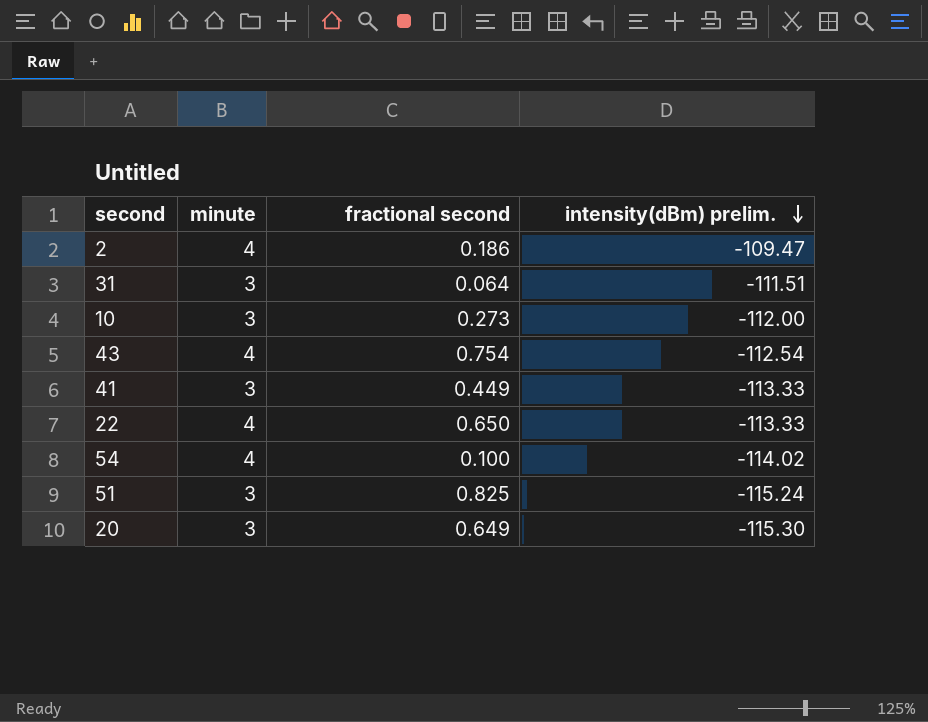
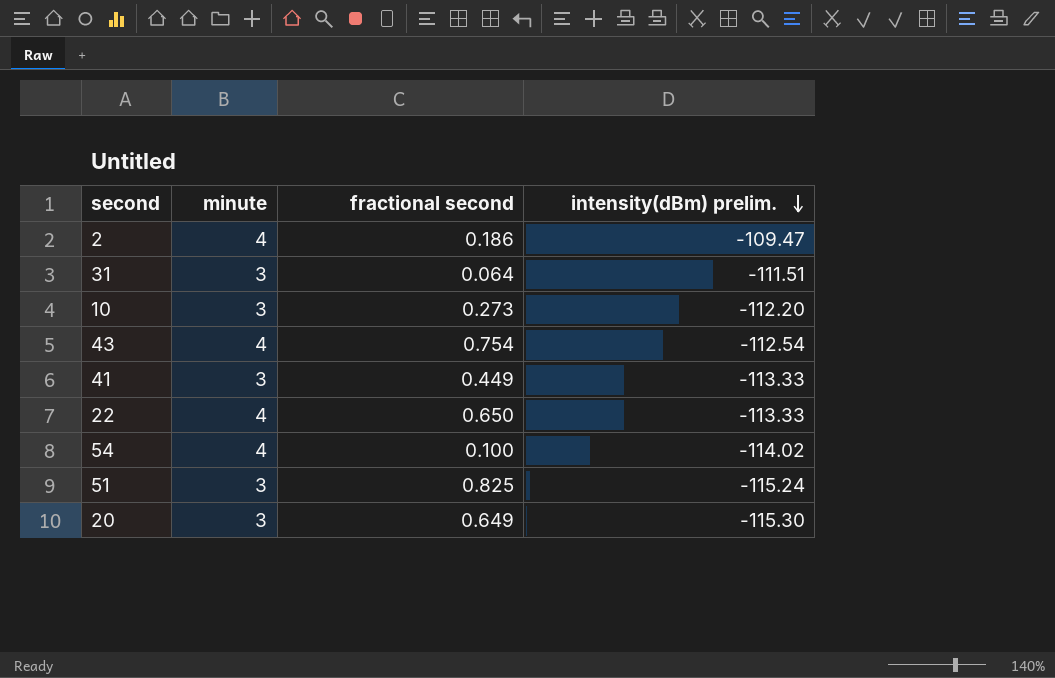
10 | intensity(dBm) prelim.: -112.00 -> -112.20

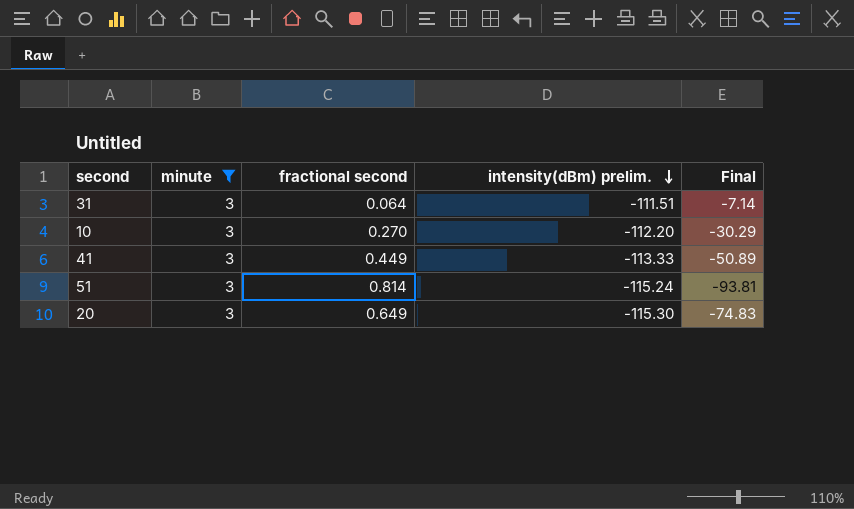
filter: none -> minute = 3
column Final | formula: none -> [fractional second] * [intensity(dBm) prelim.]
10 | fractional second: 0.273 -> 0.270
51 | fractional second: 0.825 -> 0.814

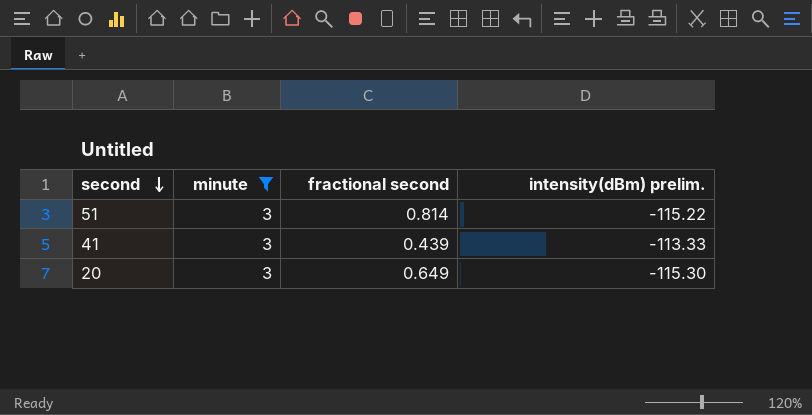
row order: intensity(dBm) prelim. descending -> second descending
column Final | formula: [fractional second] * [intensity(dBm) prelim.] -> none
row 31: 3 | 0.064 | -111.51 | -7.14 -> none
row 10: 3 | 0.270 | -112.20 | -30.29 -> none
51 | intensity(dBm) prelim.: -115.24 -> -115.22
41 | fractional second: 0.449 -> 0.439

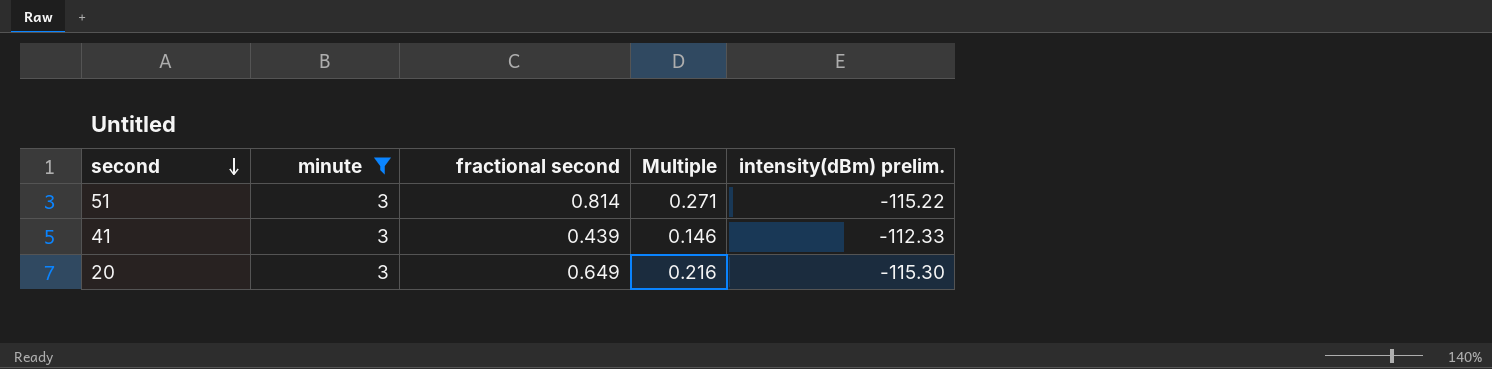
column Multiple | formula: none -> [fractional second] / [minute]
41 | intensity(dBm) prelim.: -113.33 -> -112.33

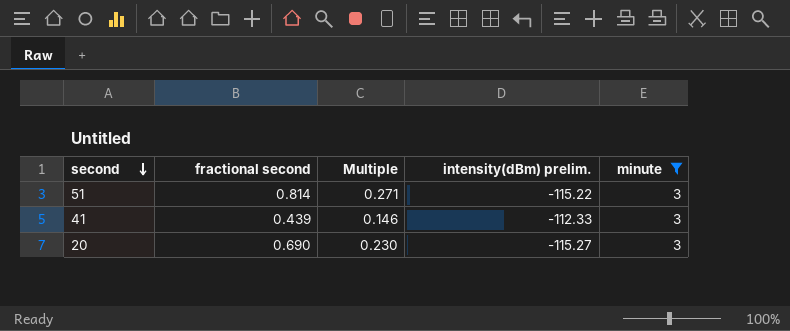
column minute | position: 2 -> 5
20 | fractional second: 0.649 -> 0.690
20 | Multiple: 0.216 -> 0.230
20 | intensity(dBm) prelim.: -115.30 -> -115.27

